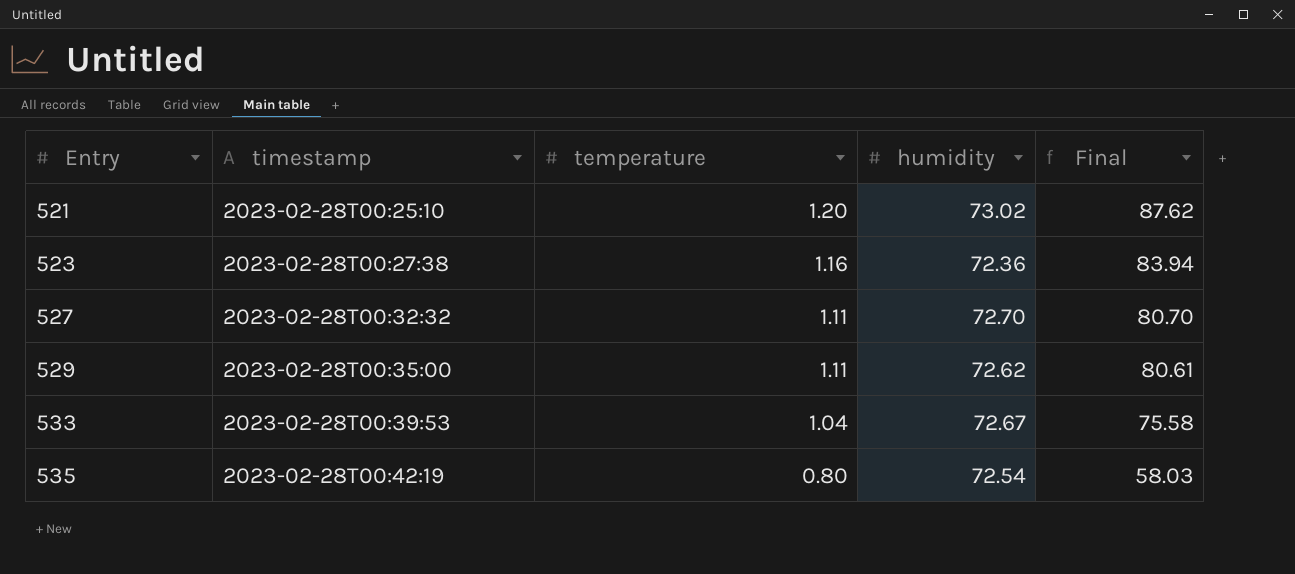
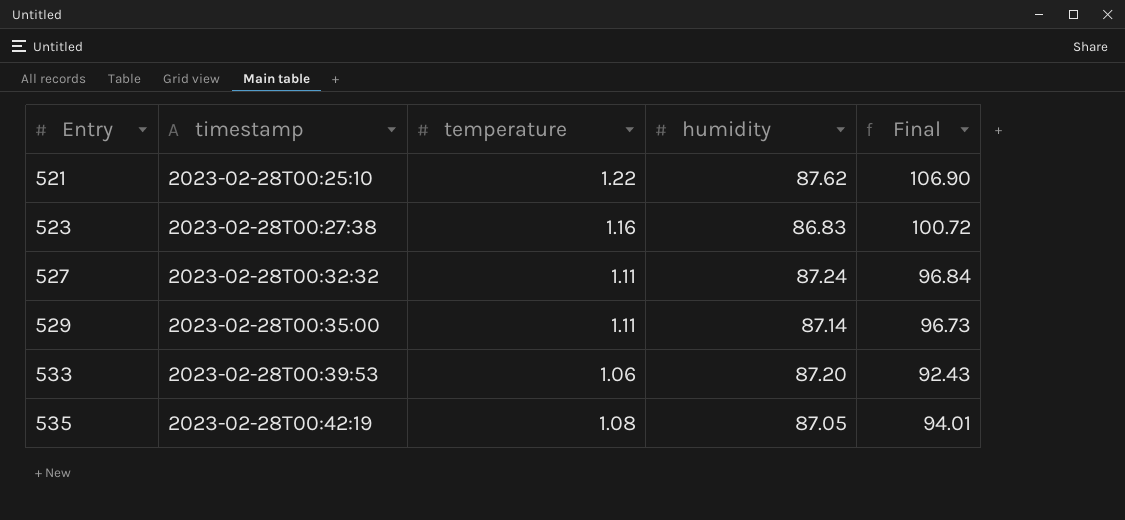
521 | temperature: 1.20 -> 1.22
521 | humidity: 73.02 -> 87.62
521 | Final: 87.62 -> 106.90
523 | humidity: 72.36 -> 86.83
523 | Final: 83.94 -> 100.72
527 | humidity: 72.70 -> 87.24
527 | Final: 80.70 -> 96.84
529 | humidity: 72.62 -> 87.14
529 | Final: 80.61 -> 96.73
533 | temperature: 1.04 -> 1.06
533 | humidity: 72.67 -> 87.20
533 | Final: 75.58 -> 92.43
535 | temperature: 0.80 -> 1.08
535 | humidity: 72.54 -> 87.05
535 | Final: 58.03 -> 94.01

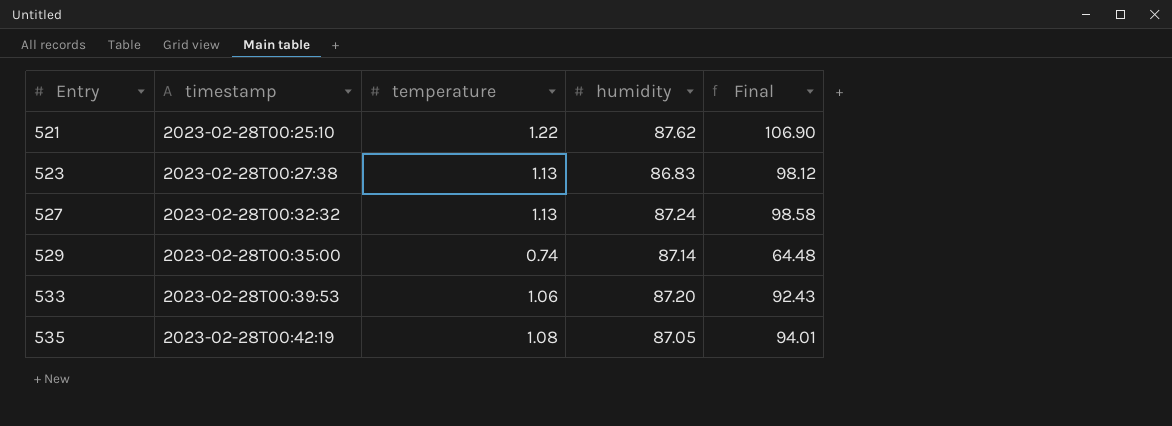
523 | temperature: 1.16 -> 1.13
523 | Final: 100.72 -> 98.12
527 | temperature: 1.11 -> 1.13
527 | Final: 96.84 -> 98.58
529 | temperature: 1.11 -> 0.74
529 | Final: 96.73 -> 64.48

